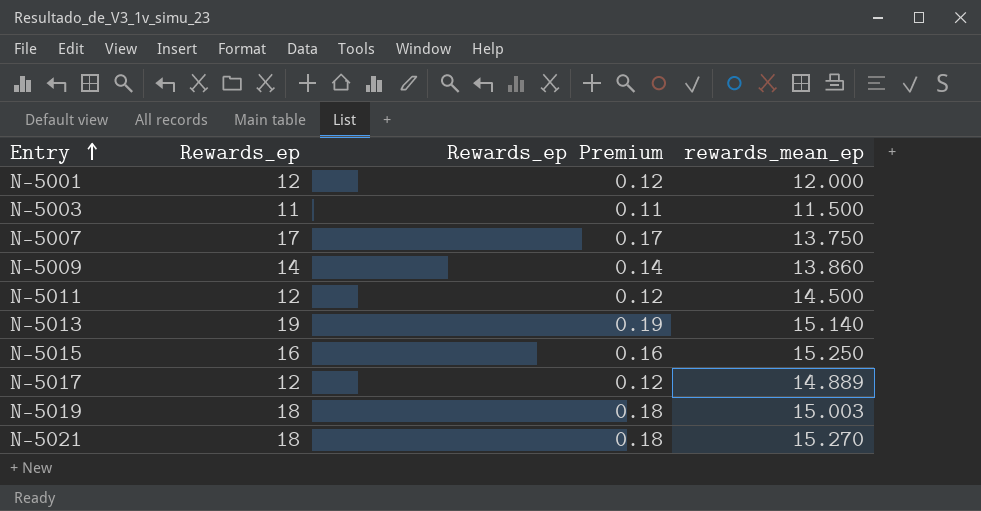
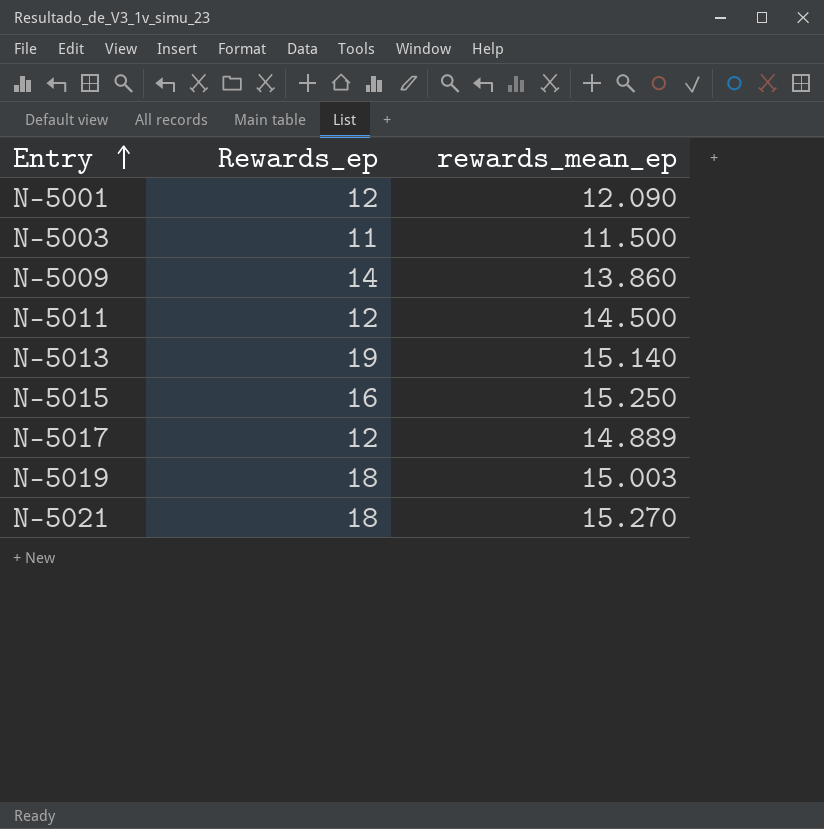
column Rewards_ep Premium | formula: [Rewards_ep] * 0.01 -> none
row N-5007: 17 | 0.17 | 13.750 -> none
N-5001 | rewards_mean_ep: 12.000 -> 12.090

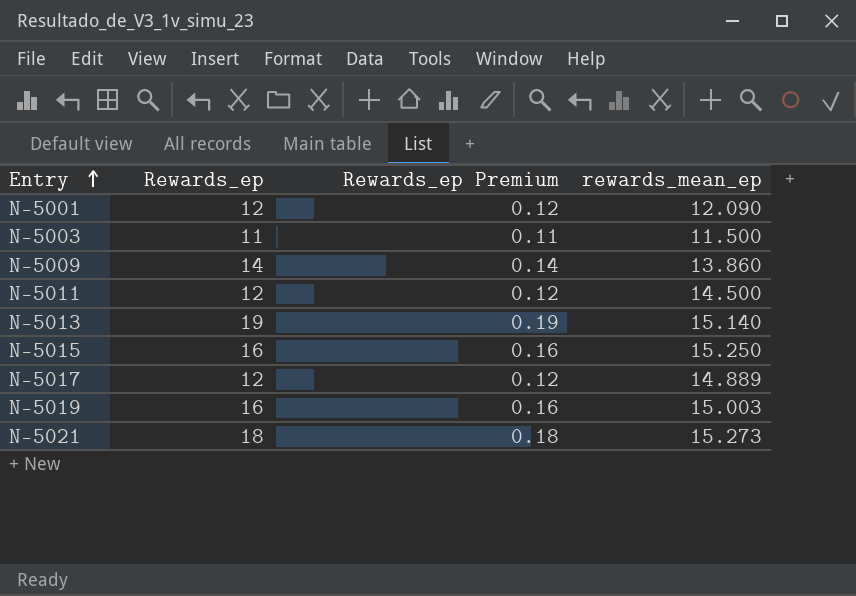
column Rewards_ep Premium | formula: none -> [Rewards_ep] * 0.01
N-5019 | Rewards_ep: 18 -> 16
N-5021 | rewards_mean_ep: 15.270 -> 15.273

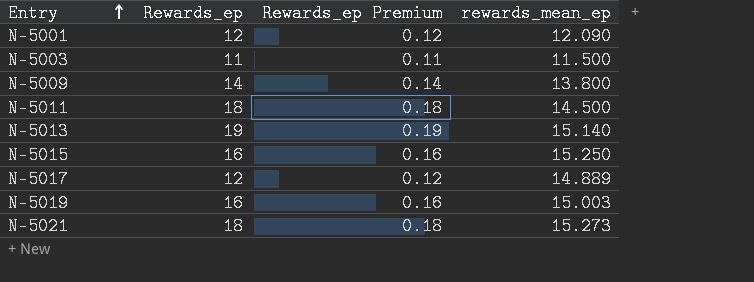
N-5009 | rewards_mean_ep: 13.860 -> 13.800
N-5011 | Rewards_ep: 12 -> 18
N-5011 | Rewards_ep Premium: 0.12 -> 0.18

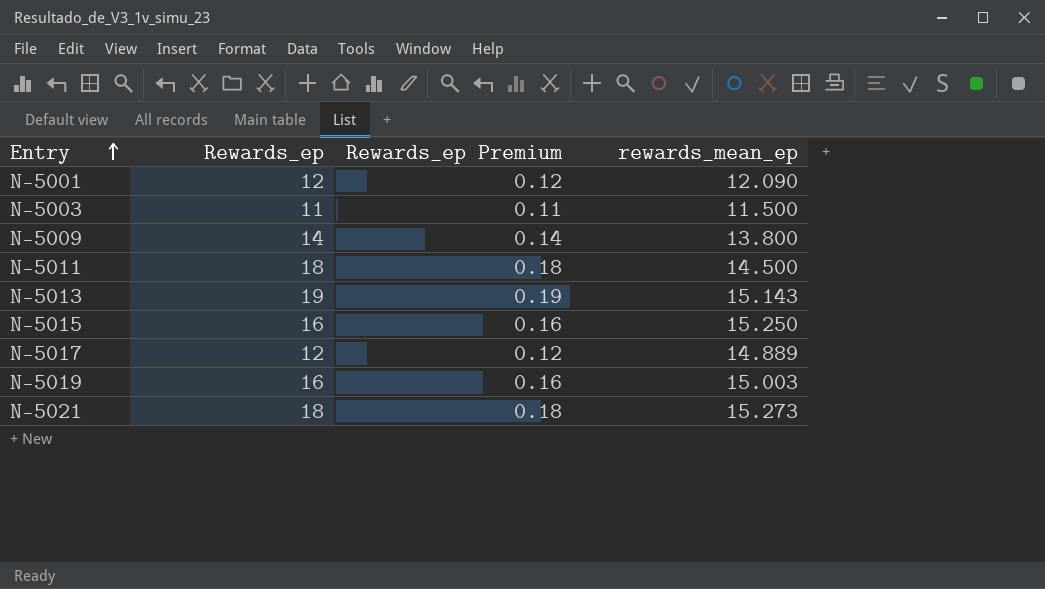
N-5013 | rewards_mean_ep: 15.140 -> 15.143

